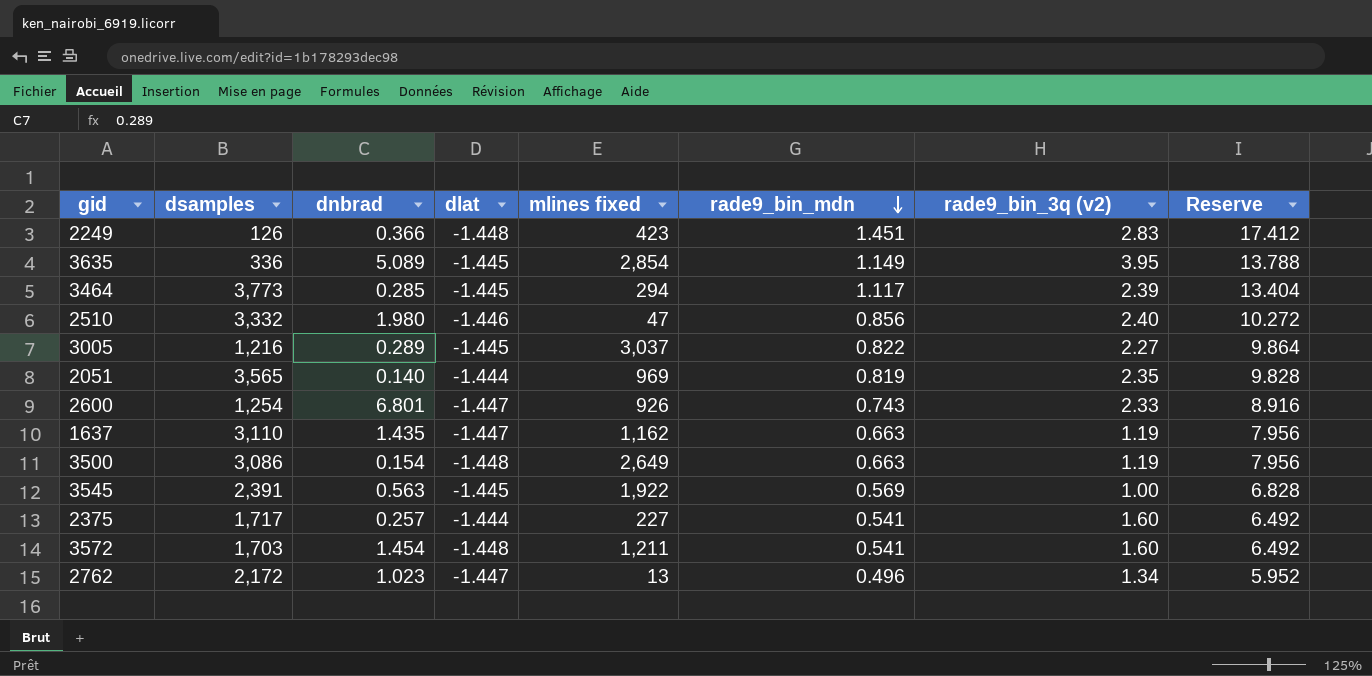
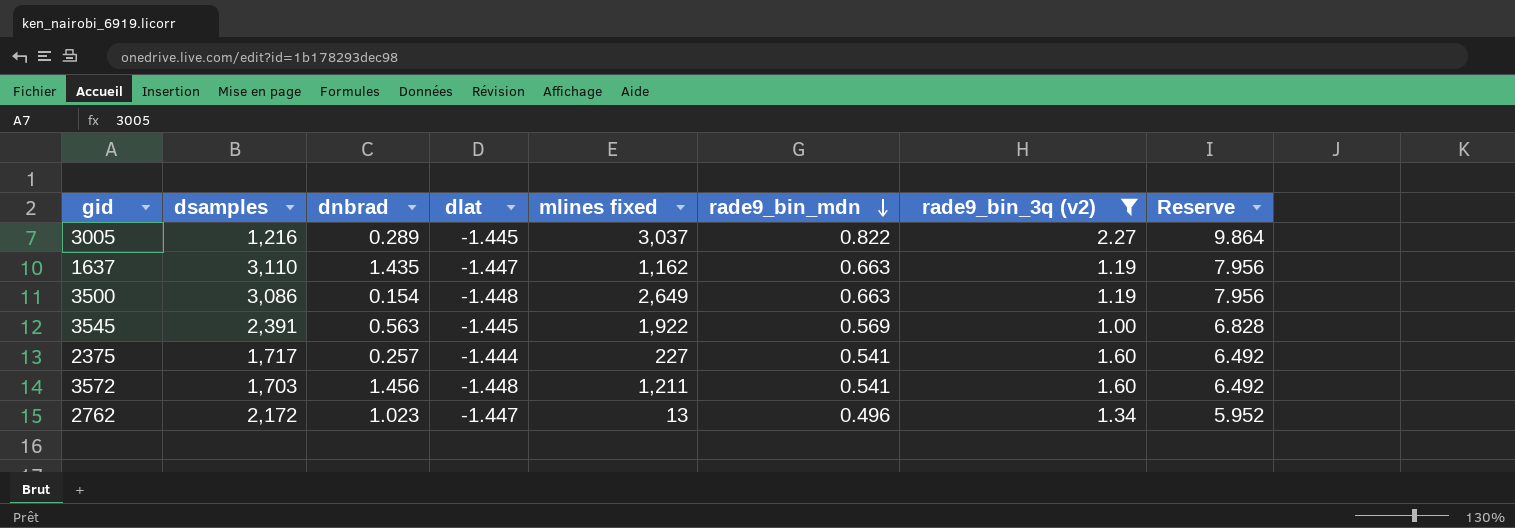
filter: none -> rade9_bin_3q (v2) <= 2.27
3572 | dnbrad: 1.454 -> 1.456

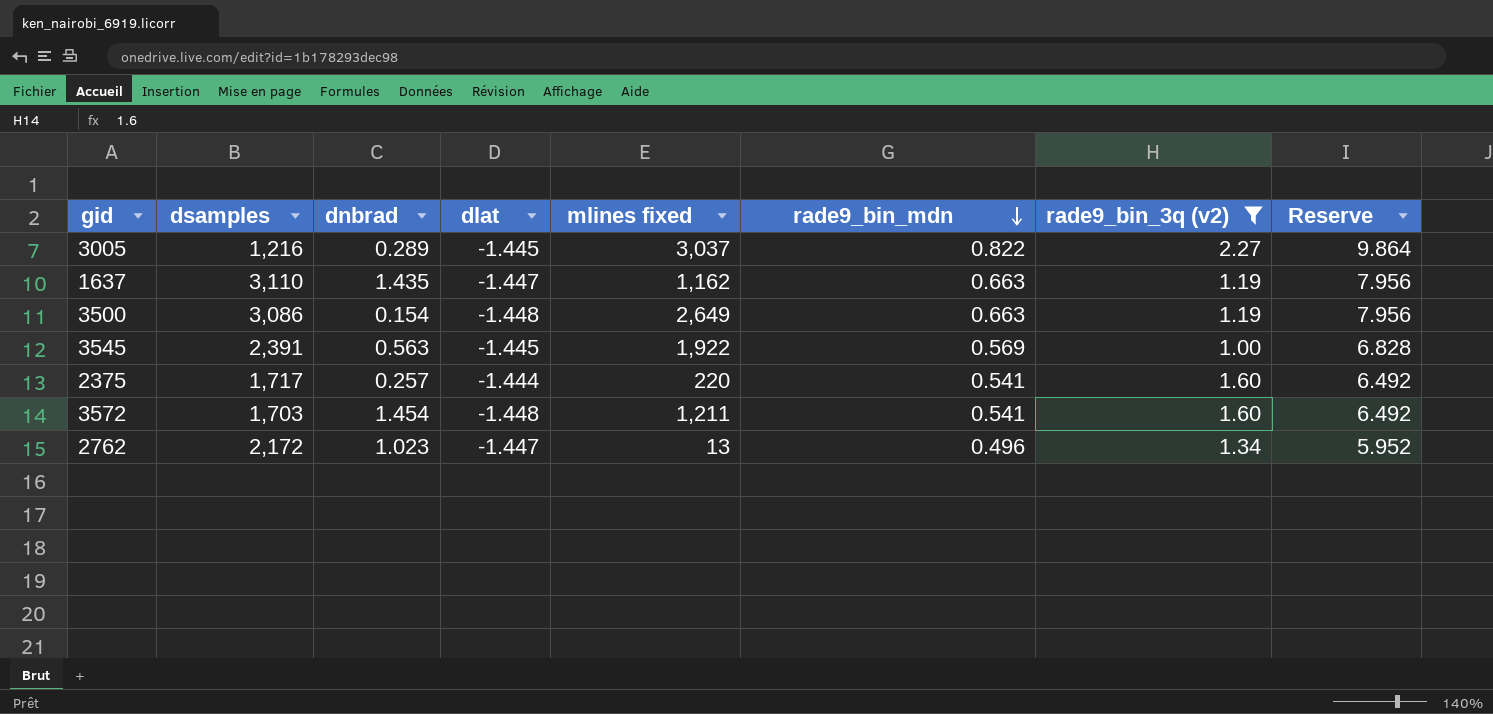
2375 | mlines fixed: 227 -> 220
3572 | dnbrad: 1.456 -> 1.454

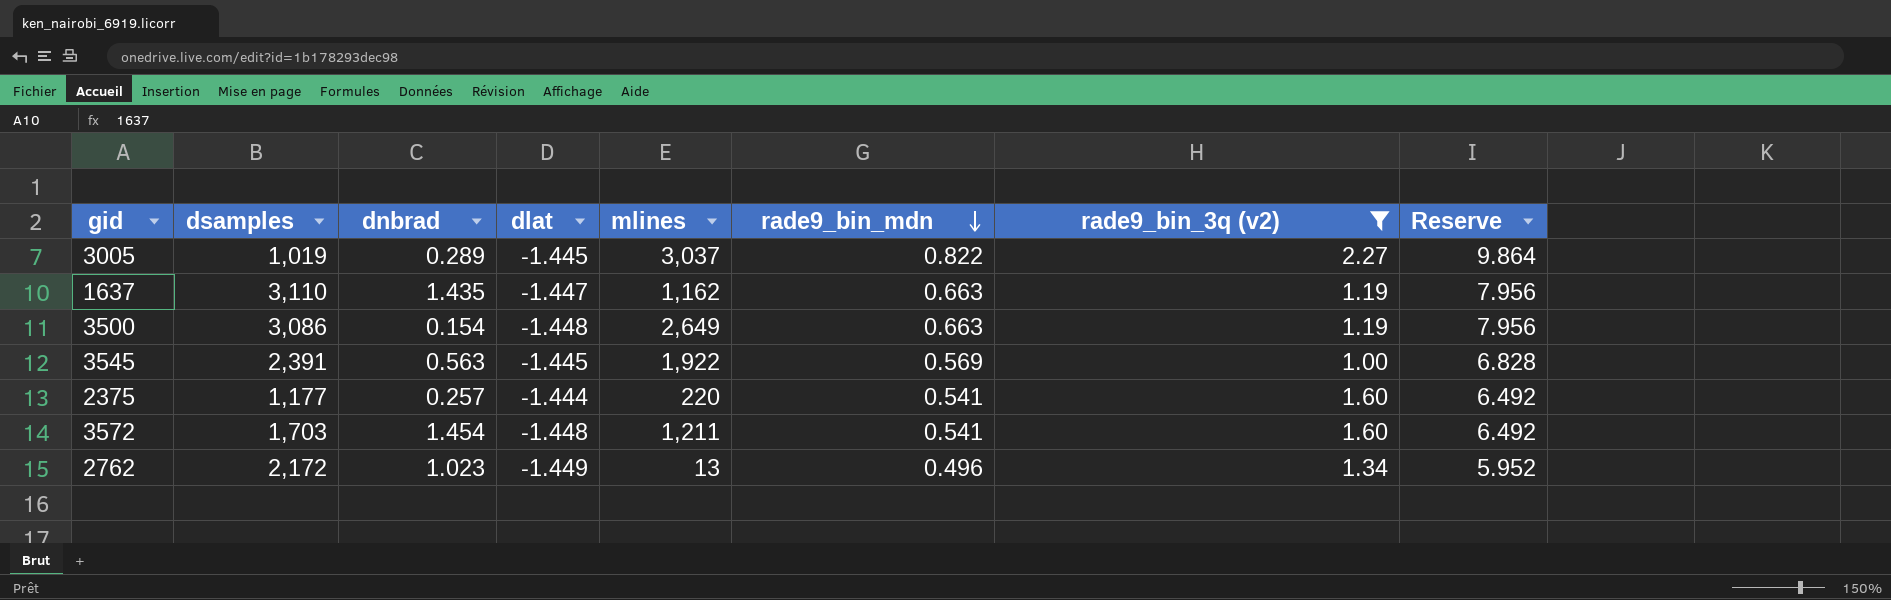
column name: mlines fixed -> mlines
3005 | dsamples: 1,216 -> 1,019
2375 | dsamples: 1,717 -> 1,177
2762 | dlat: -1.447 -> -1.449

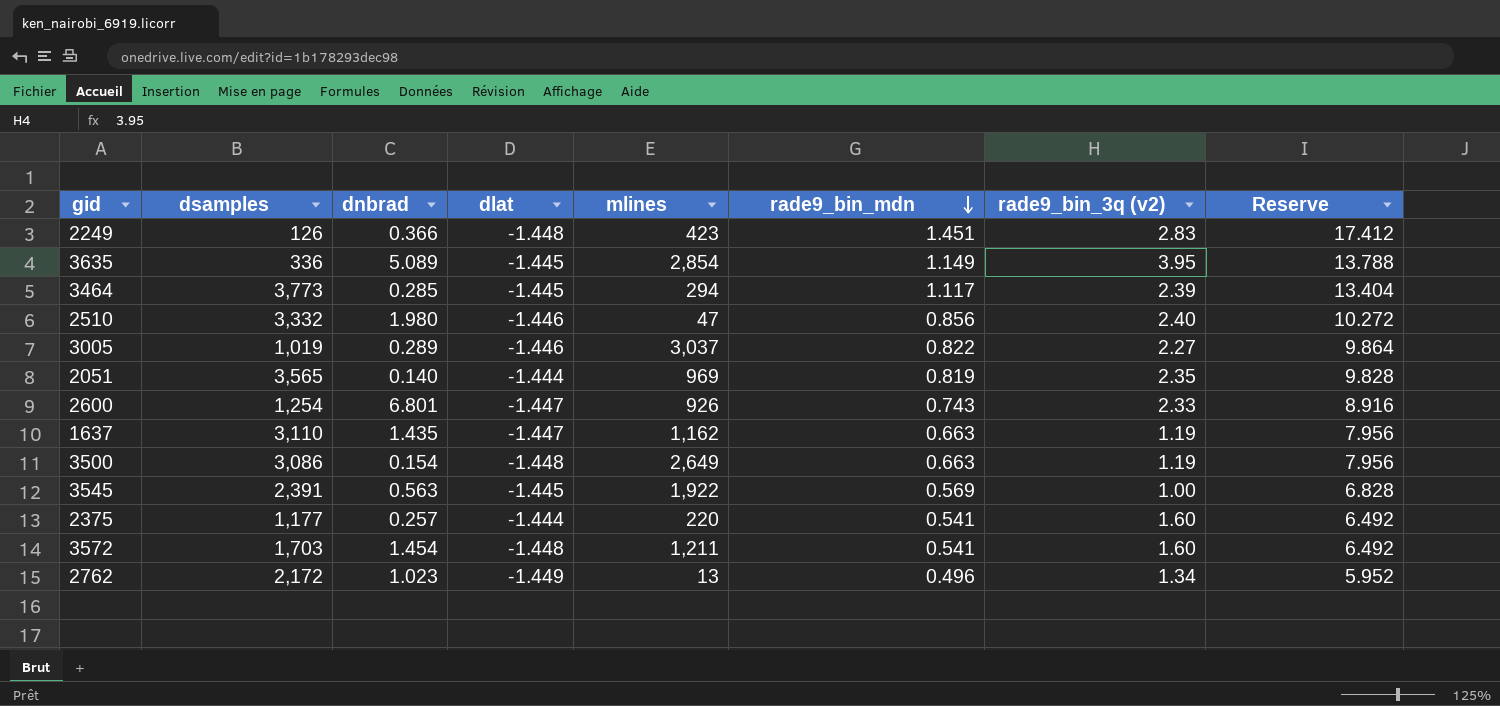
filter: rade9_bin_3q (v2) <= 2.27 -> none
3005 | dlat: -1.445 -> -1.446

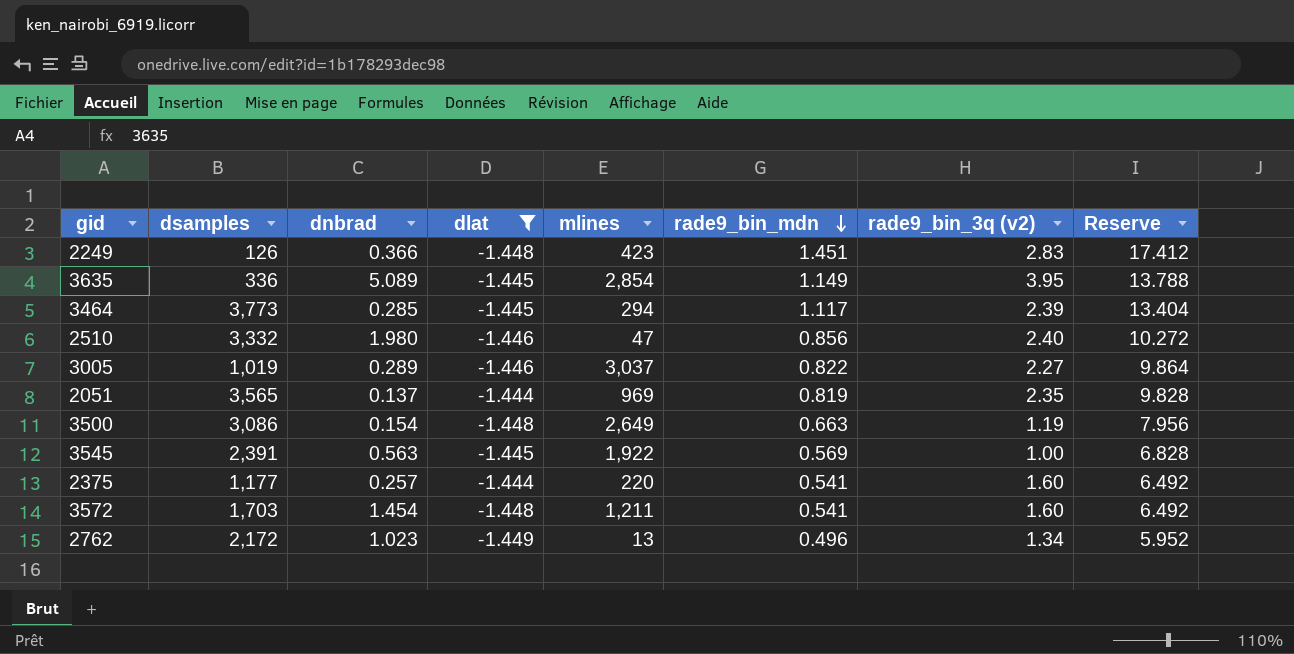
filter: none -> dlat != -1.447
2051 | dnbrad: 0.140 -> 0.137

